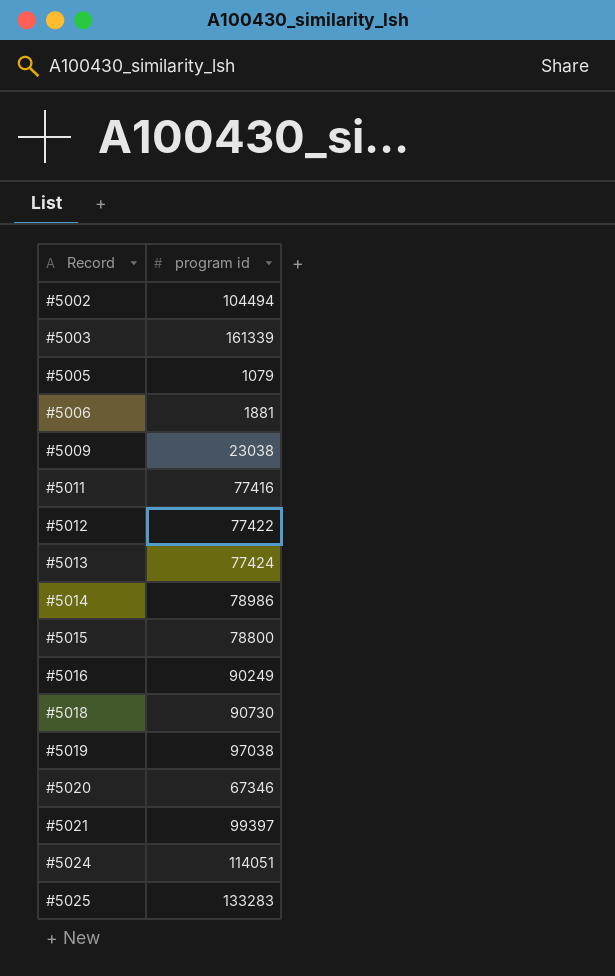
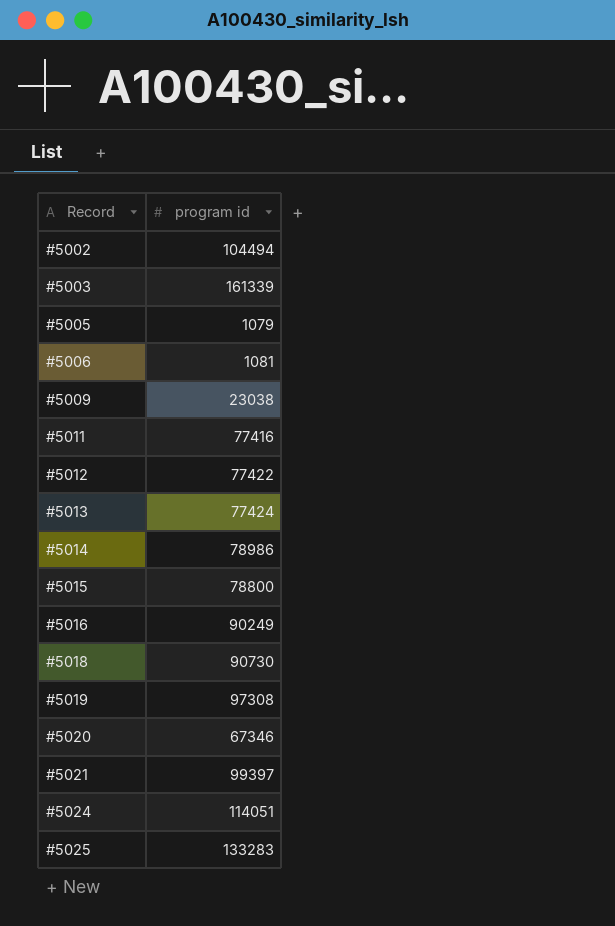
#5006 | program id: 1881 -> 1081
#5019 | program id: 97038 -> 97308

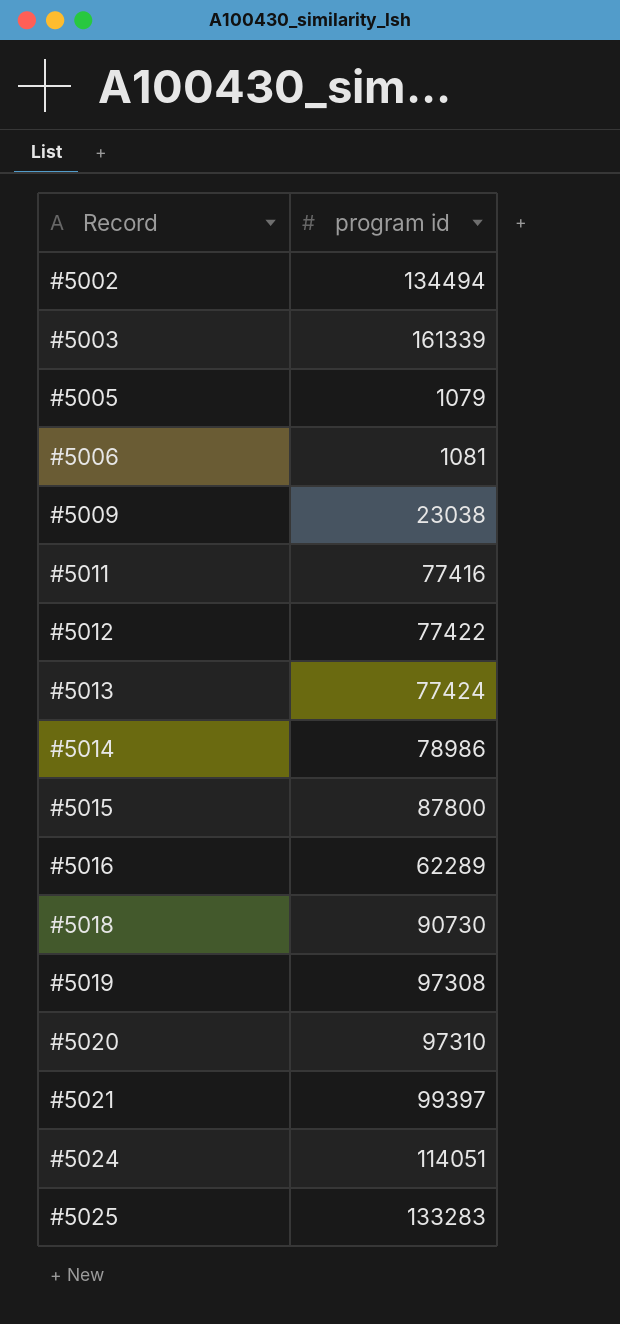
#5002 | program id: 104494 -> 134494
#5015 | program id: 78800 -> 87800
#5016 | program id: 90249 -> 62289
#5020 | program id: 67346 -> 97310

